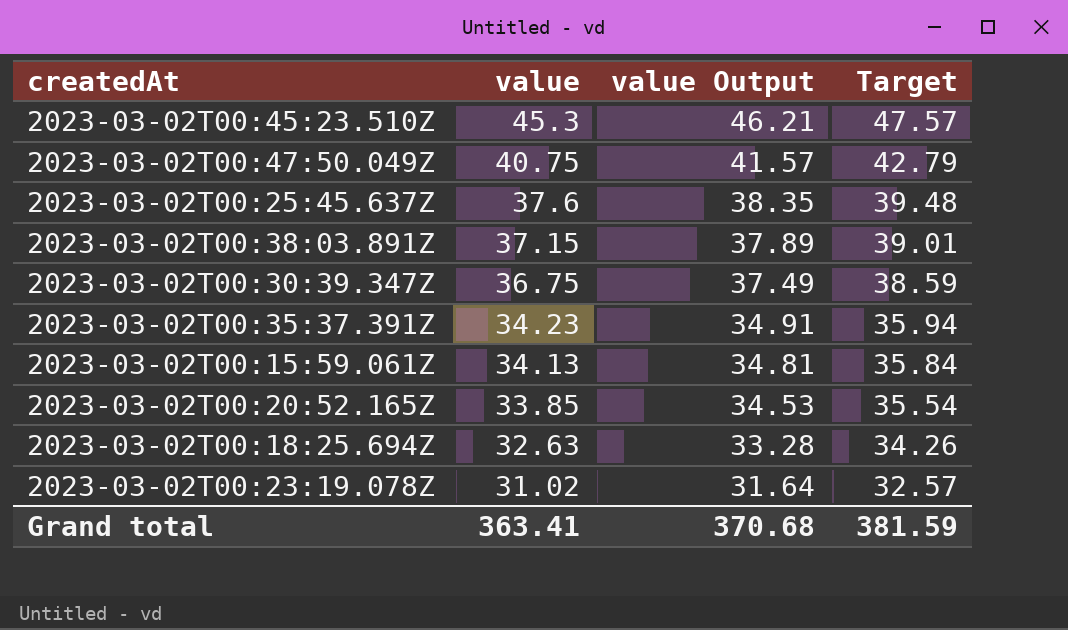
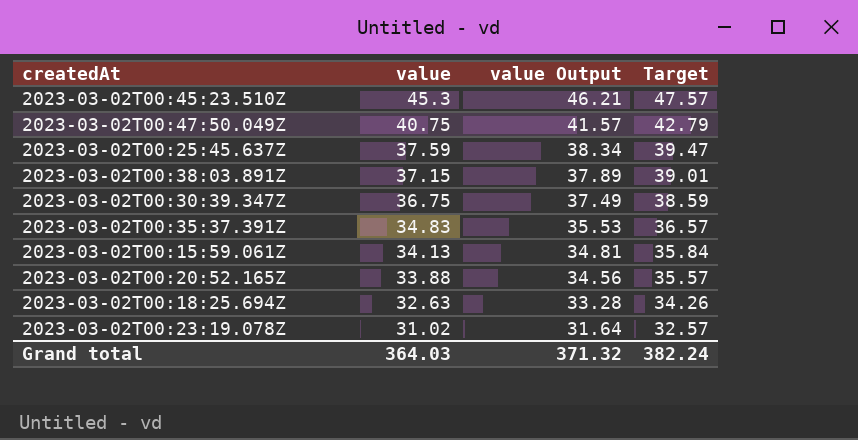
2023-03-02T00:25:45.637Z | value: 37.6 -> 37.59
2023-03-02T00:25:45.637Z | value Output: 38.35 -> 38.34
2023-03-02T00:25:45.637Z | Target: 39.48 -> 39.47
2023-03-02T00:35:37.391Z | value: 34.23 -> 34.83
2023-03-02T00:35:37.391Z | value Output: 34.91 -> 35.53
2023-03-02T00:35:37.391Z | Target: 35.94 -> 36.57
2023-03-02T00:20:52.165Z | value: 33.85 -> 33.88
2023-03-02T00:20:52.165Z | value Output: 34.53 -> 34.56
2023-03-02T00:20:52.165Z | Target: 35.54 -> 35.57
Grand total | value: 363.41 -> 364.03
Grand total | value Output: 370.68 -> 371.32
Grand total | Target: 381.59 -> 382.24

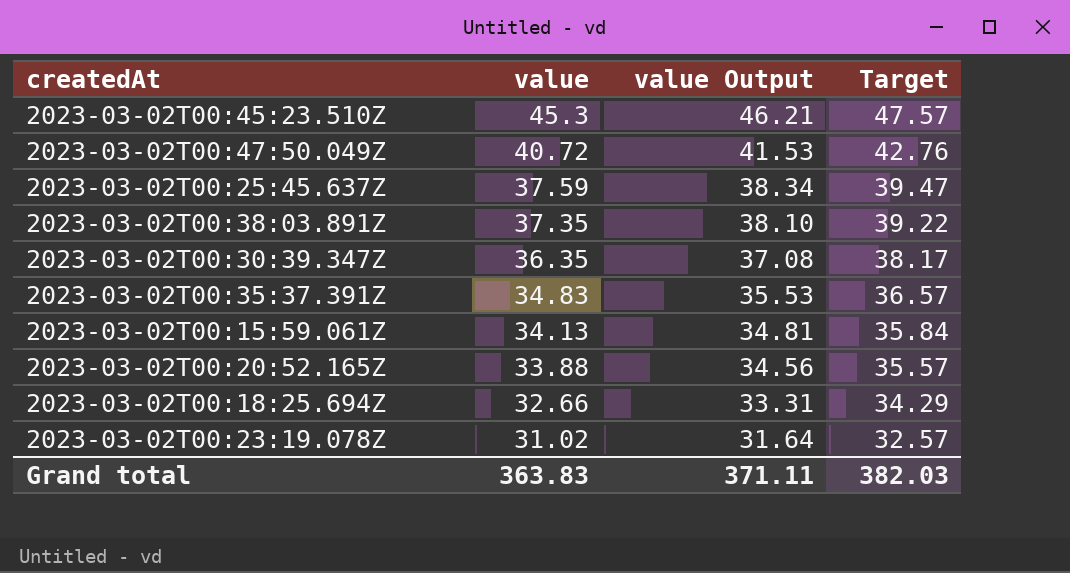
2023-03-02T00:47:50.049Z | value: 40.75 -> 40.72
2023-03-02T00:47:50.049Z | value Output: 41.57 -> 41.53
2023-03-02T00:47:50.049Z | Target: 42.79 -> 42.76
2023-03-02T00:38:03.891Z | value: 37.15 -> 37.35
2023-03-02T00:38:03.891Z | value Output: 37.89 -> 38.10
2023-03-02T00:38:03.891Z | Target: 39.01 -> 39.22
2023-03-02T00:30:39.347Z | value: 36.75 -> 36.35
2023-03-02T00:30:39.347Z | value Output: 37.49 -> 37.08
2023-03-02T00:30:39.347Z | Target: 38.59 -> 38.17
2023-03-02T00:18:25.694Z | value: 32.63 -> 32.66
2023-03-02T00:18:25.694Z | value Output: 33.28 -> 33.31
2023-03-02T00:18:25.694Z | Target: 34.26 -> 34.29
Grand total | value: 364.03 -> 363.83
Grand total | value Output: 371.32 -> 371.11
Grand total | Target: 382.24 -> 382.03

